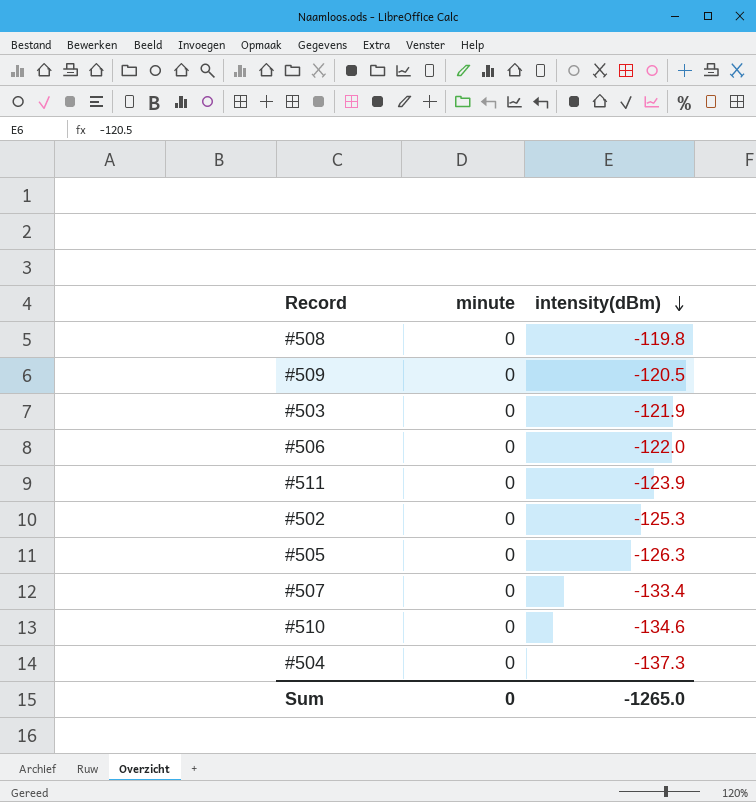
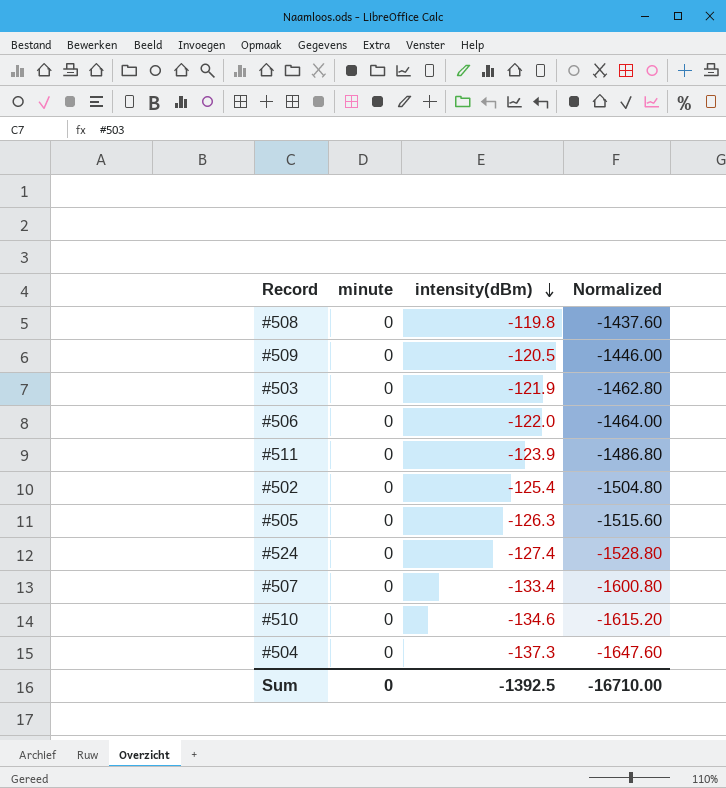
column Normalized | formula: none -> [intensity(dBm)] * 12
#502 | intensity(dBm): -125.3 -> -125.4
row #524: none -> 0 | -127.4 | -1528.80
Sum | intensity(dBm): -1265.0 -> -1392.5

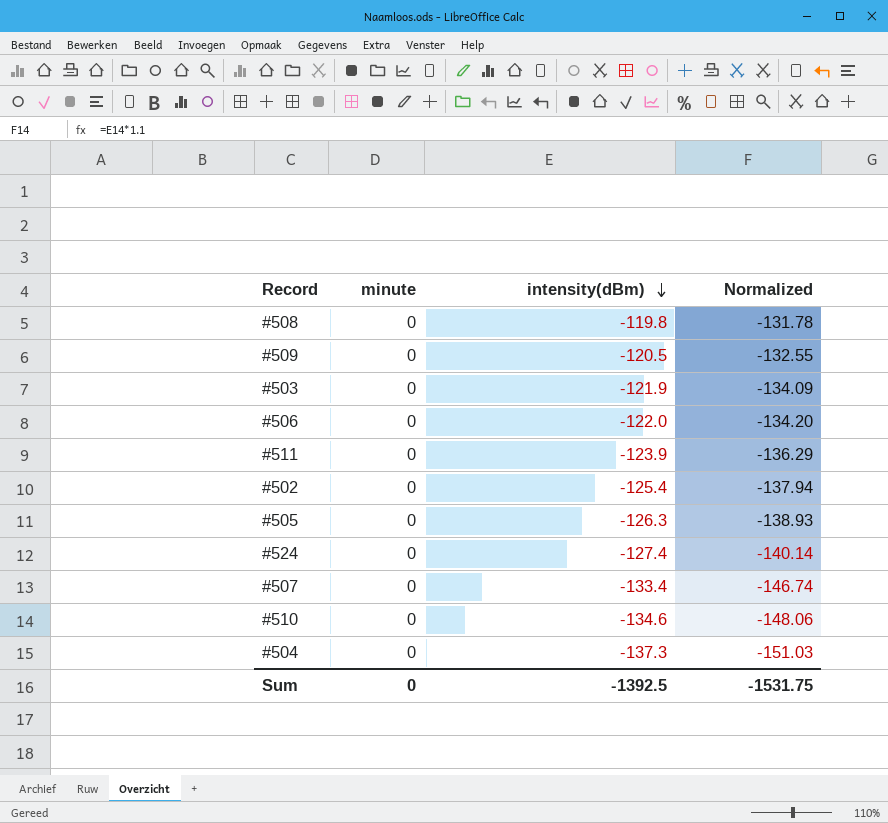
column Normalized | formula: [intensity(dBm)] * 12 -> [intensity(dBm)] * 1.1
Sum | Normalized: -16710.00 -> -1531.75

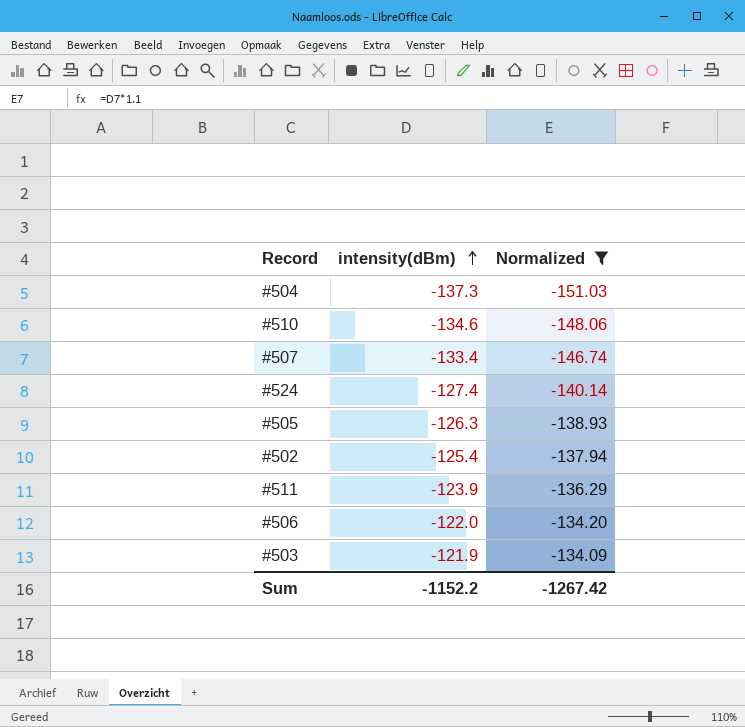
filter: none -> Normalized <= -134.09
row order: intensity(dBm) descending -> intensity(dBm) ascending
column minute | position: 2 -> none
Sum | intensity(dBm): -1392.5 -> -1152.2
Sum | Normalized: -1531.75 -> -1267.42

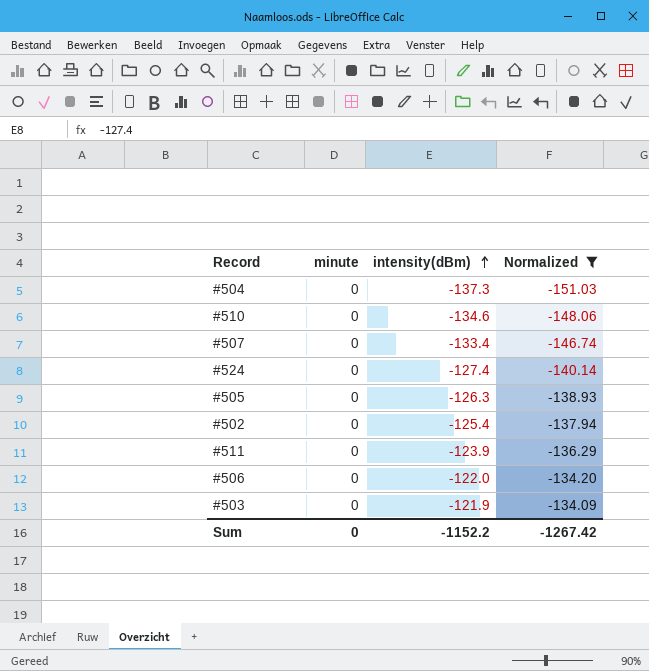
column minute | position: none -> 2

